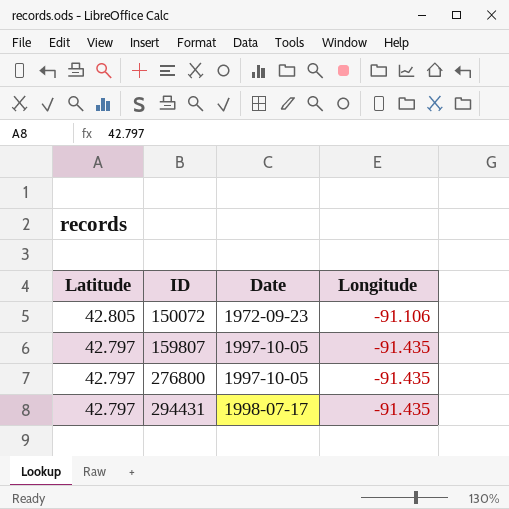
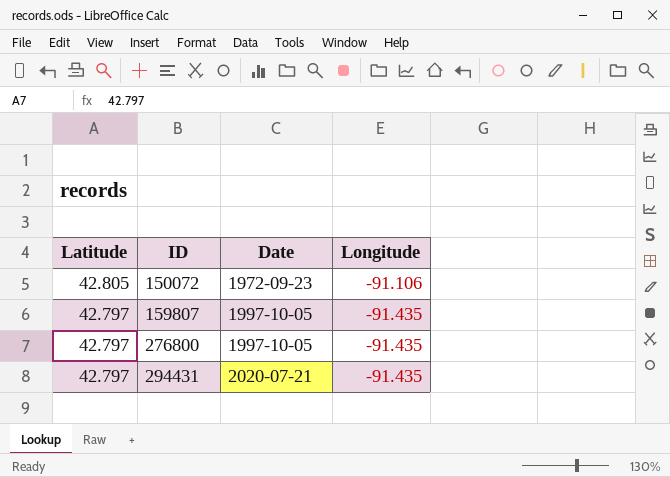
294431 | Date: 1998-07-17 -> 2020-07-21

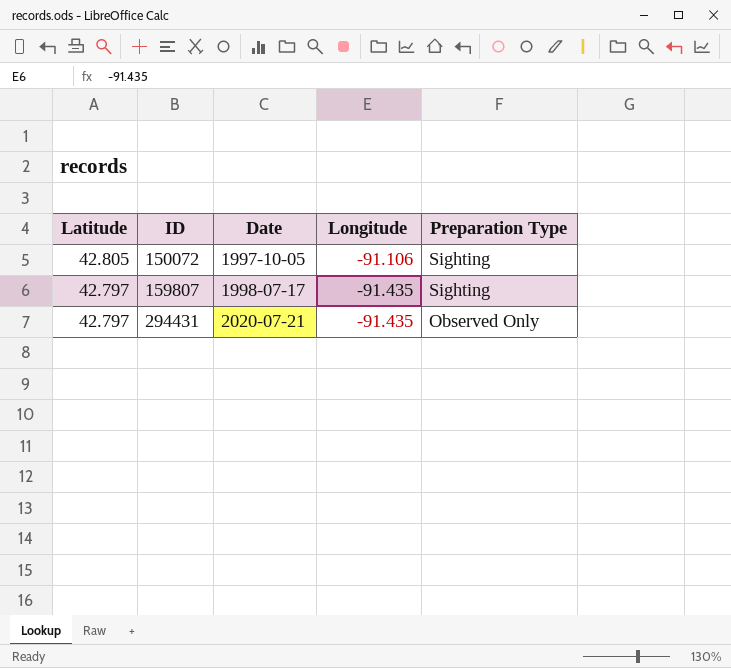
column Preparation Type | position: none -> 5
row 276800: 42.797 | 1997-10-05 | -91.435 -> none
150072 | Date: 1972-09-23 -> 1997-10-05
159807 | Date: 1997-10-05 -> 1998-07-17

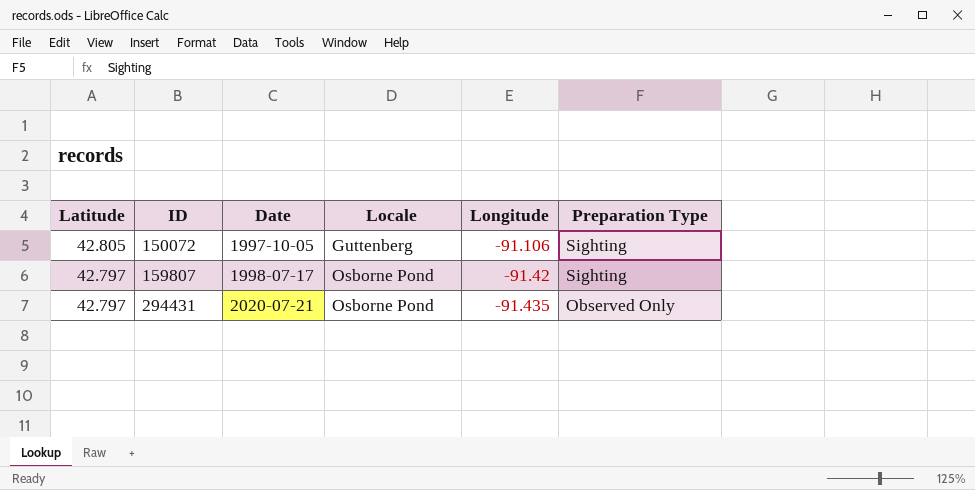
column Locale | position: none -> 4
159807 | Longitude: -91.435 -> -91.42

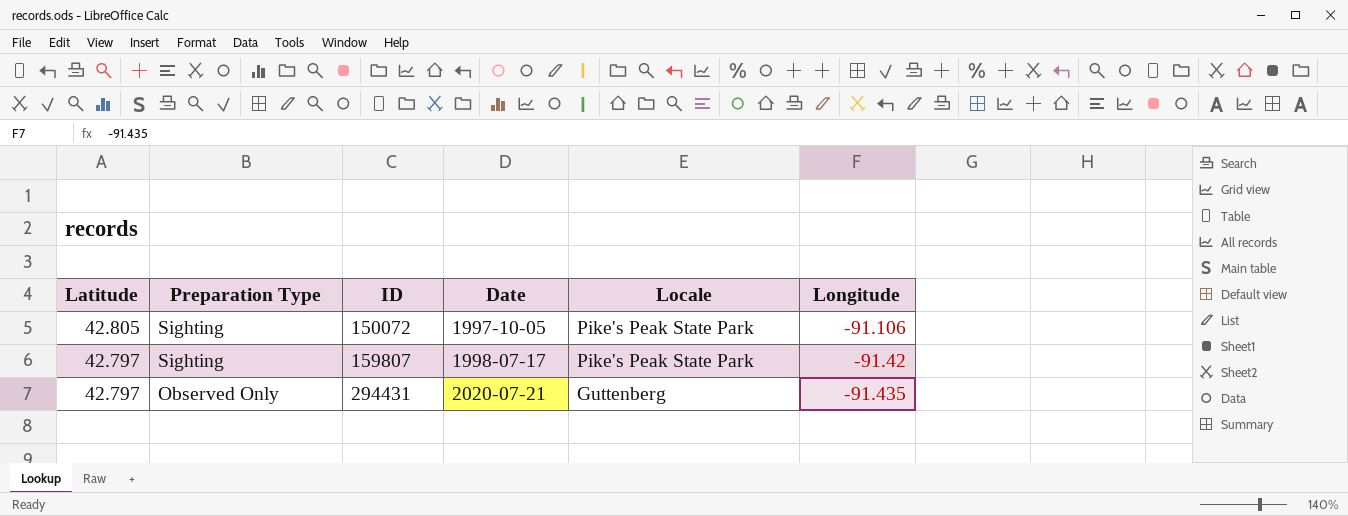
column Preparation Type | position: 6 -> 2
150072 | Locale: Guttenberg -> Pike's Peak State Park
159807 | Locale: Osborne Pond -> Pike's Peak State Park
294431 | Locale: Osborne Pond -> Guttenberg

